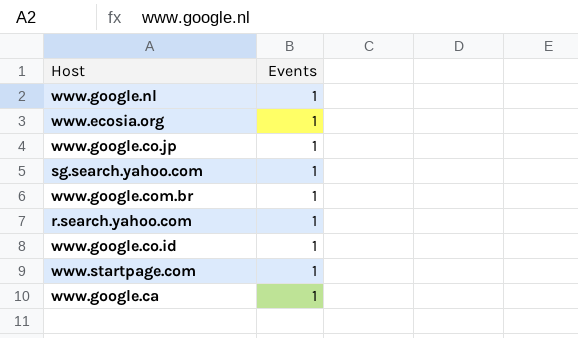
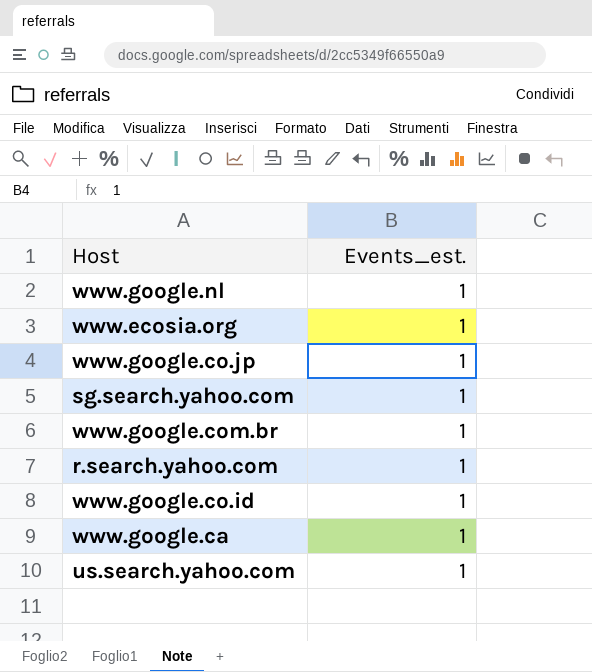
column name: Events -> Events_est.
row www.startpage.com: 1 -> none
row us.search.yahoo.com: none -> 1

